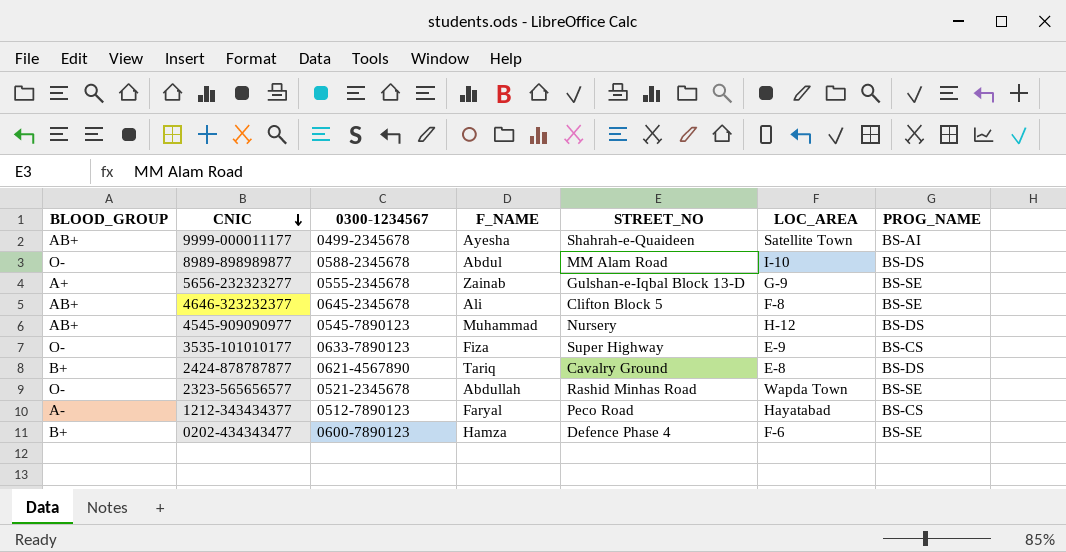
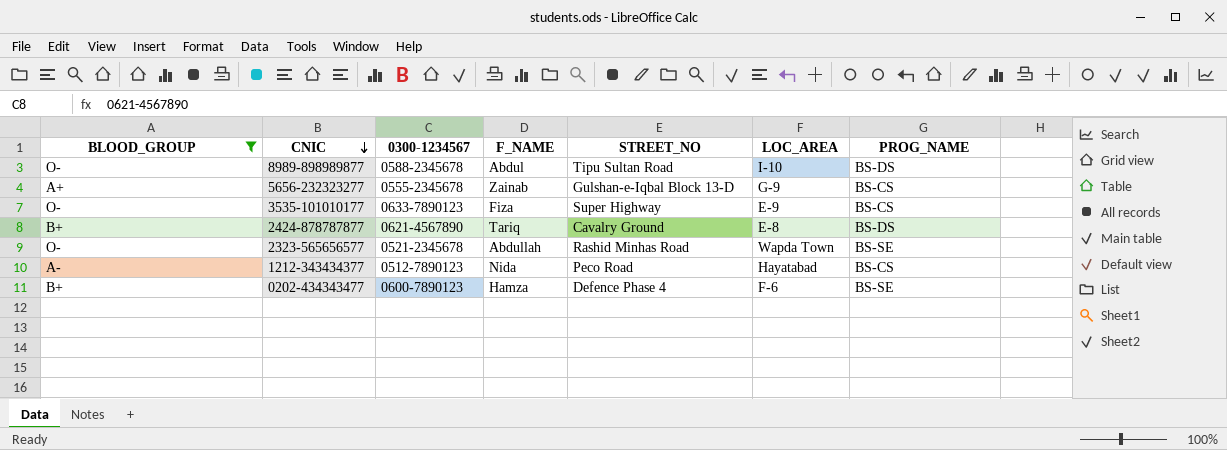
filter: none -> BLOOD_GROUP != AB+
8989-898989877 | STREET_NO: MM Alam Road -> Tipu Sultan Road
5656-232323277 | PROG_NAME: BS-SE -> BS-CS
1212-343434377 | F_NAME: Faryal -> Nida

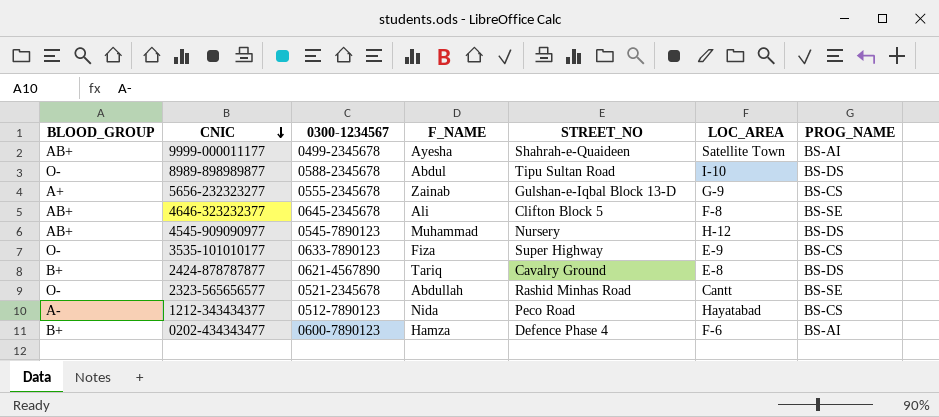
filter: BLOOD_GROUP != AB+ -> none
2323-565656577 | LOC_AREA: Wapda Town -> Cantt
0202-434343477 | PROG_NAME: BS-SE -> BS-AI

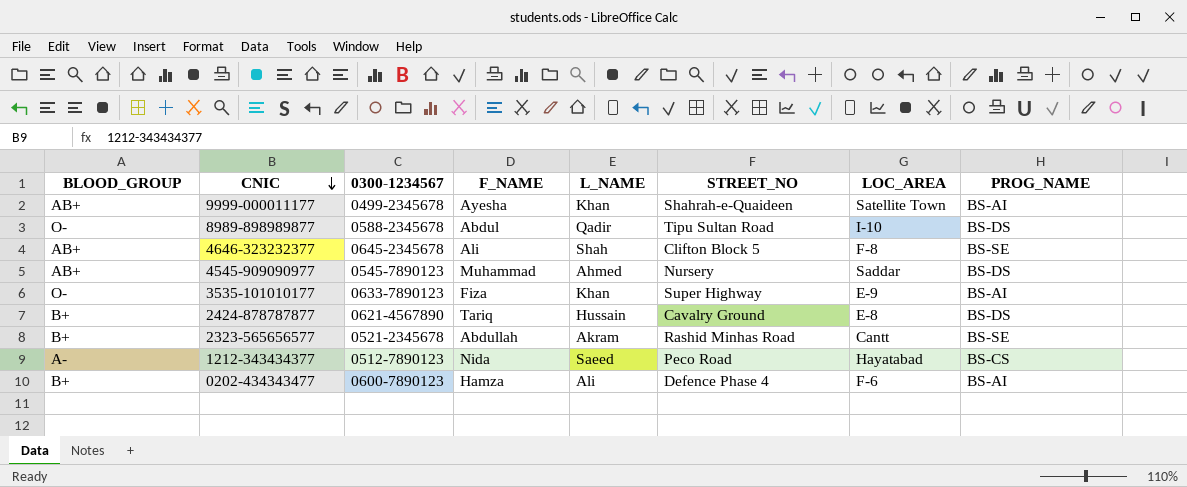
column L_NAME | position: none -> 5
row 5656-232323277: A+ | 0555-2345678 | Zainab | Gulshan-e-Iqbal Block 13-D | G-9 | BS-CS -> none
4545-909090977 | LOC_AREA: H-12 -> Saddar
3535-101010177 | PROG_NAME: BS-CS -> BS-AI
2323-565656577 | BLOOD_GROUP: O- -> B+

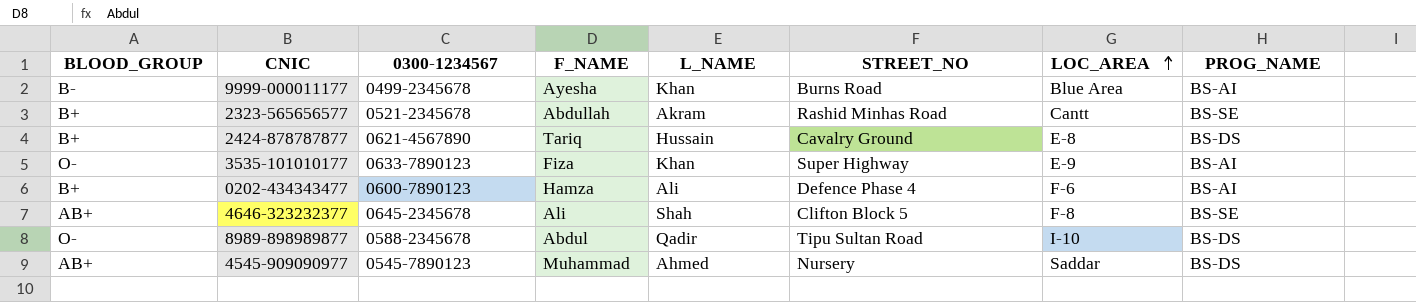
row order: CNIC descending -> LOC_AREA ascending
row 1212-343434377: A- | 0512-7890123 | Nida | Saeed | Peco Road | Hayatabad | BS-CS -> none
9999-000011177 | BLOOD_GROUP: AB+ -> B-
9999-000011177 | STREET_NO: Shahrah-e-Quaideen -> Burns Road
9999-000011177 | LOC_AREA: Satellite Town -> Blue Area

